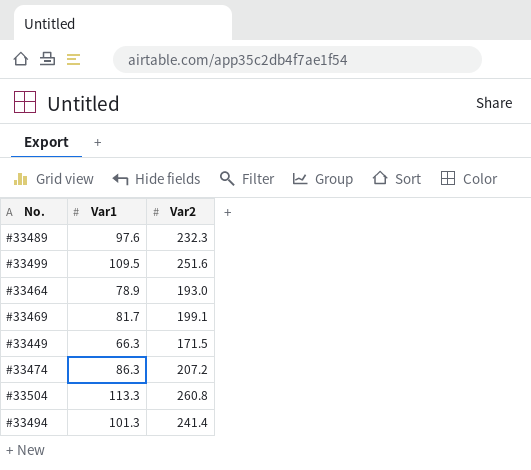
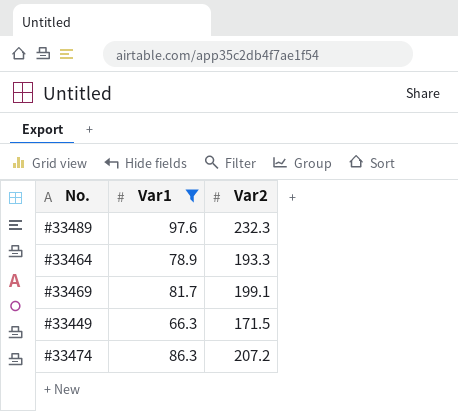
filter: none -> Var1 <= 97.6
#33464 | Var2: 193.0 -> 193.3

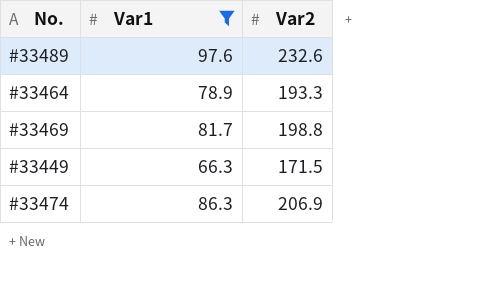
#33489 | Var2: 232.3 -> 232.6
#33469 | Var2: 199.1 -> 198.8
#33474 | Var2: 207.2 -> 206.9

